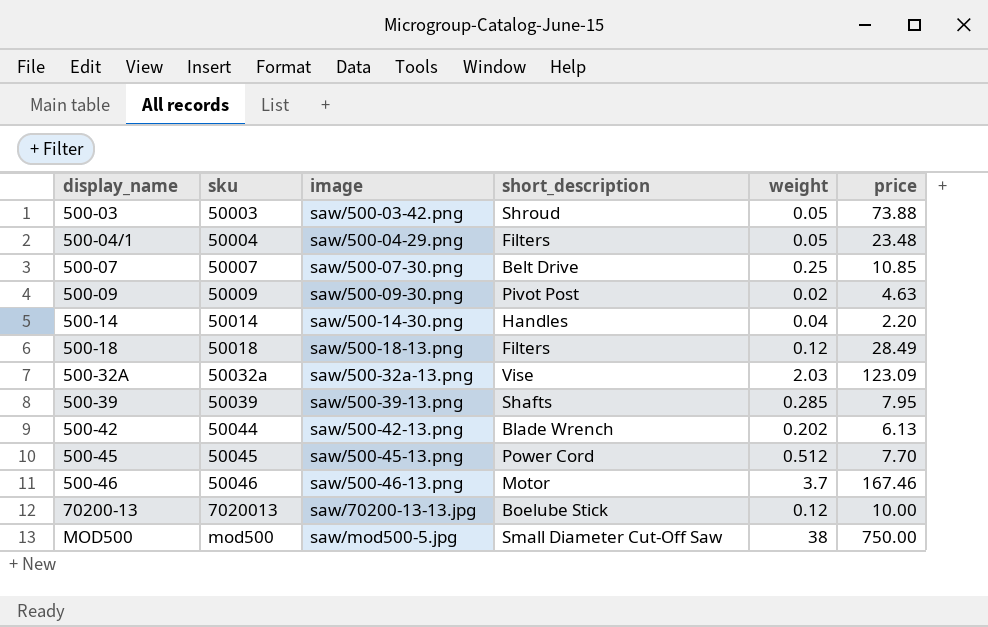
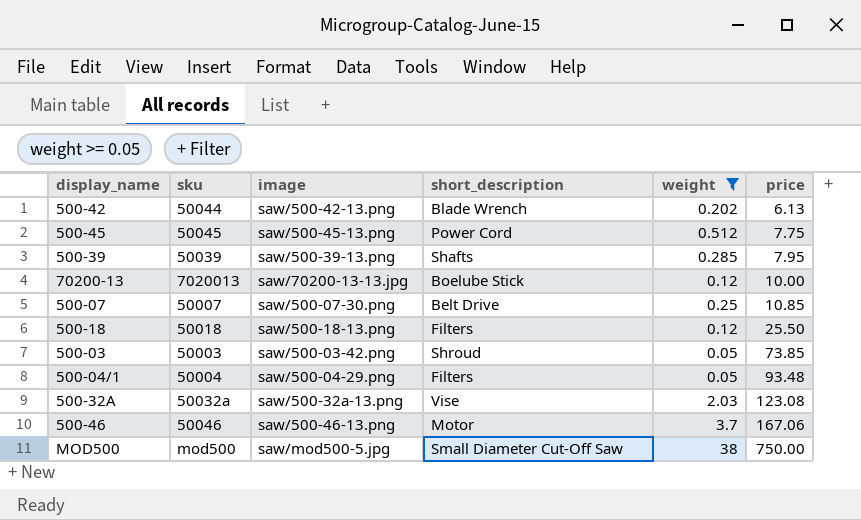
filter: none -> weight >= 0.05
row order: display_name ascending -> price ascending
500-45 | price: 7.70 -> 7.75
500-18 | price: 28.49 -> 25.50
500-03 | price: 73.88 -> 73.85
500-04/1 | price: 23.48 -> 93.48
500-32A | price: 123.09 -> 123.08
500-46 | price: 167.46 -> 167.06

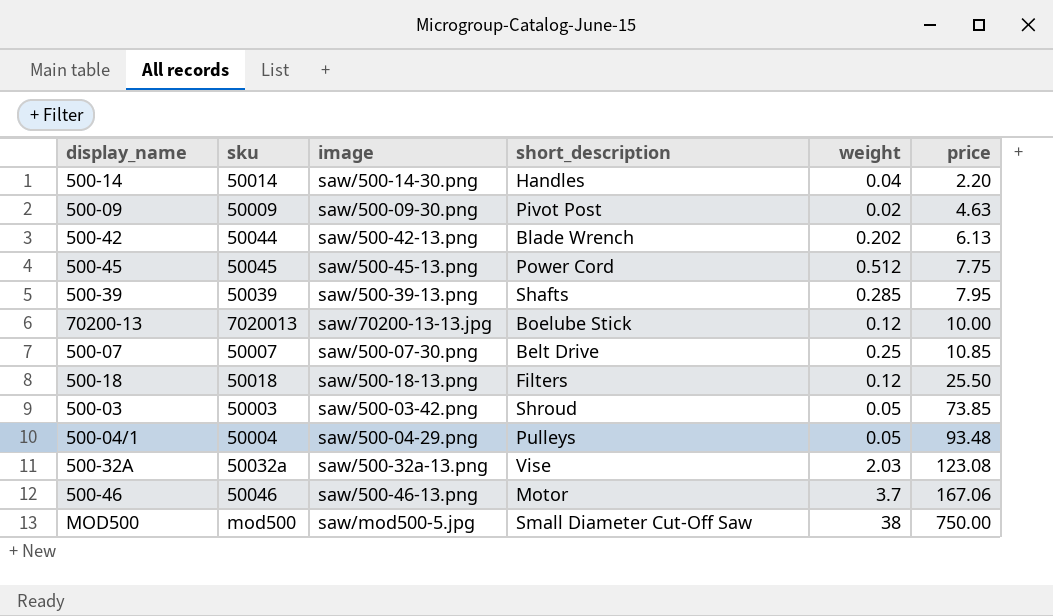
filter: weight >= 0.05 -> none
500-04/1 | short_description: Filters -> Pulleys

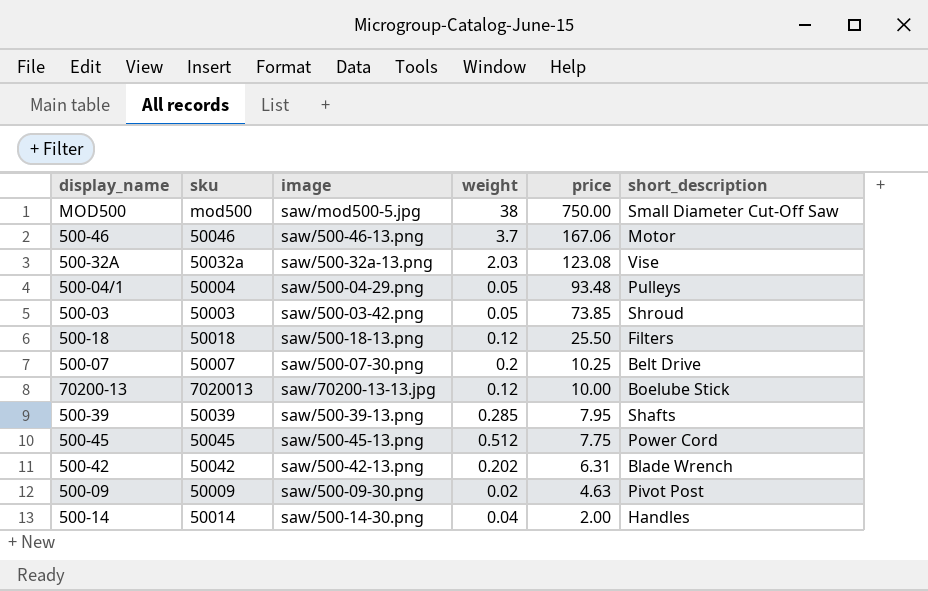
row order: price ascending -> price descending
column short_description | position: 4 -> 6
500-07 | weight: 0.25 -> 0.2
500-07 | price: 10.85 -> 10.25
500-42 | sku: 50044 -> 50042
500-42 | price: 6.13 -> 6.31
500-14 | price: 2.20 -> 2.00

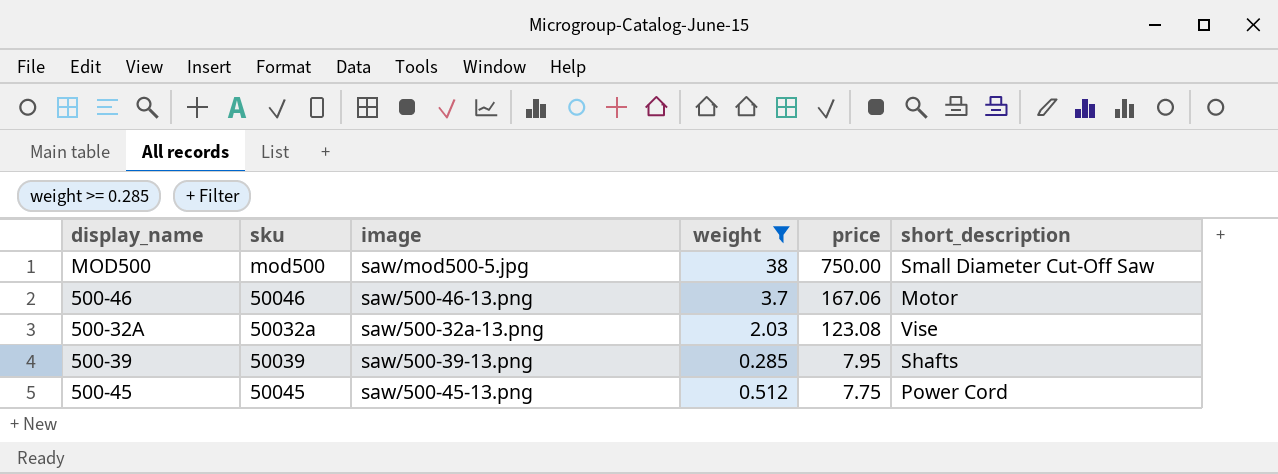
filter: none -> weight >= 0.285

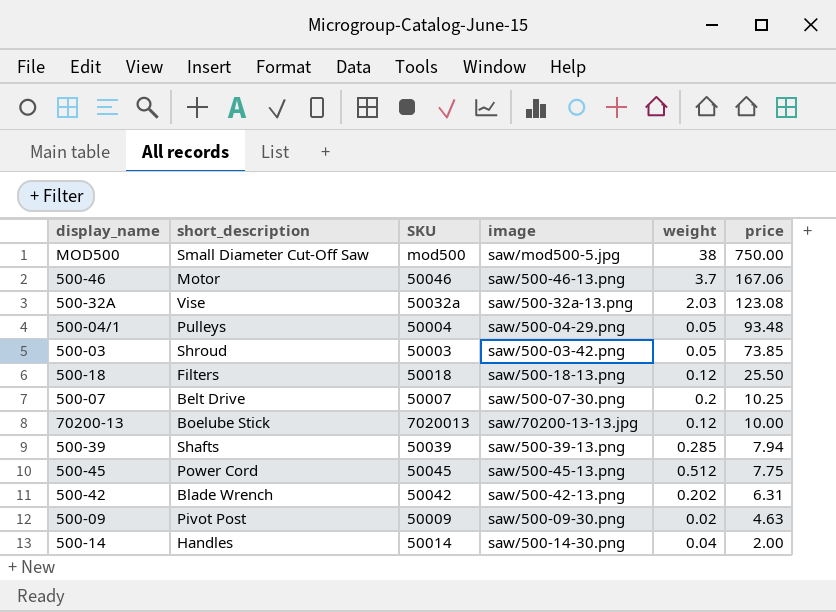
filter: weight >= 0.285 -> none
column short_description | position: 6 -> 2
column name: sku -> SKU
500-39 | price: 7.95 -> 7.94

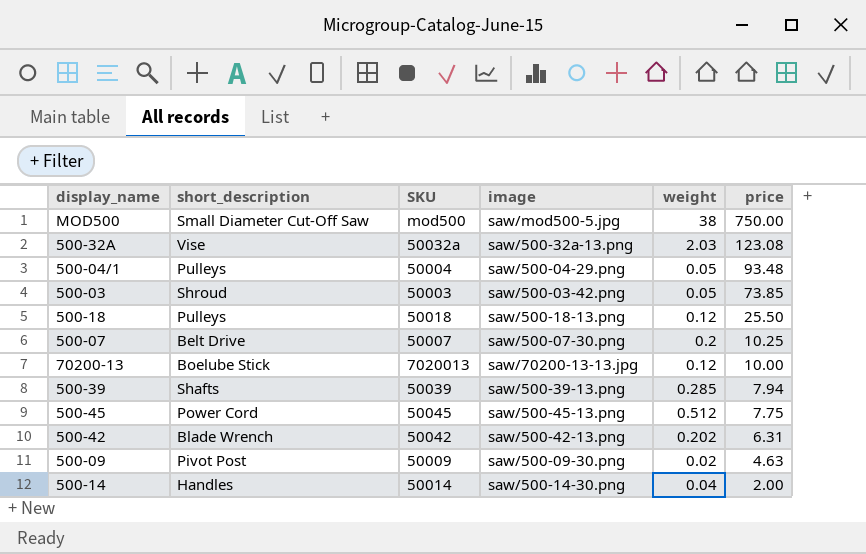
row 500-46: Motor | 50046 | saw/500-46-13.png | 3.7 | 167.06 -> none
500-18 | short_description: Filters -> Pulleys

